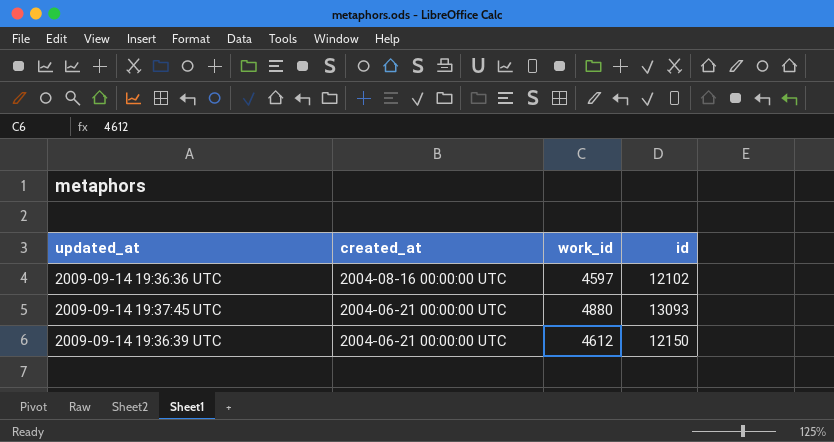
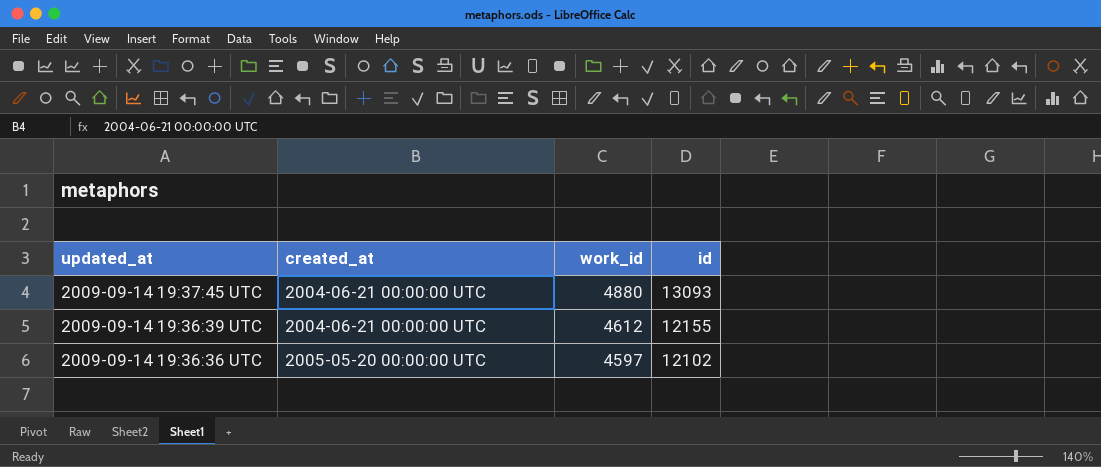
row order: created_at descending -> updated_at descending
2009-09-14 19:36:39 UTC | id: 12150 -> 12155
2009-09-14 19:36:36 UTC | created_at: 2004-08-16 00:00:00 UTC -> 2005-05-20 00:00:00 UTC

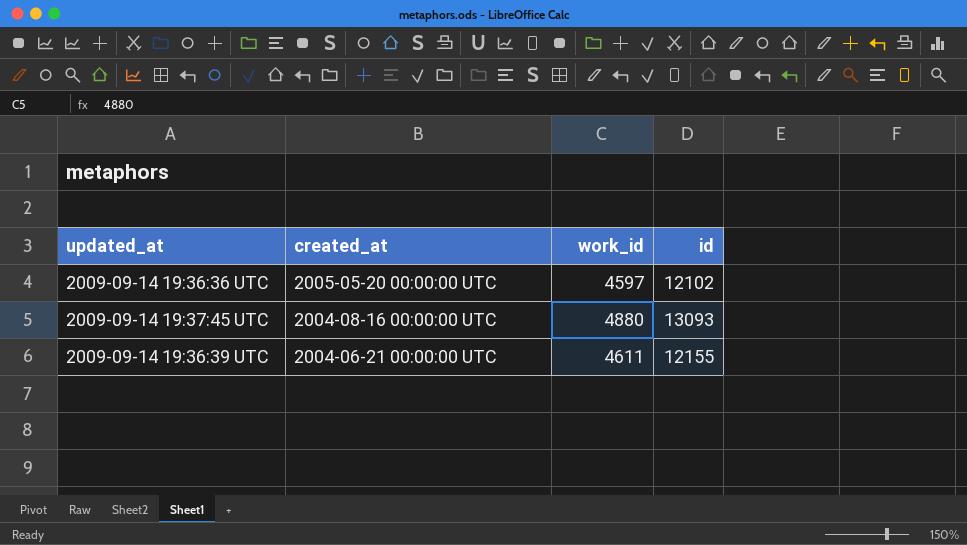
row order: updated_at descending -> created_at descending
2009-09-14 19:37:45 UTC | created_at: 2004-06-21 00:00:00 UTC -> 2004-08-16 00:00:00 UTC
2009-09-14 19:36:39 UTC | work_id: 4612 -> 4611

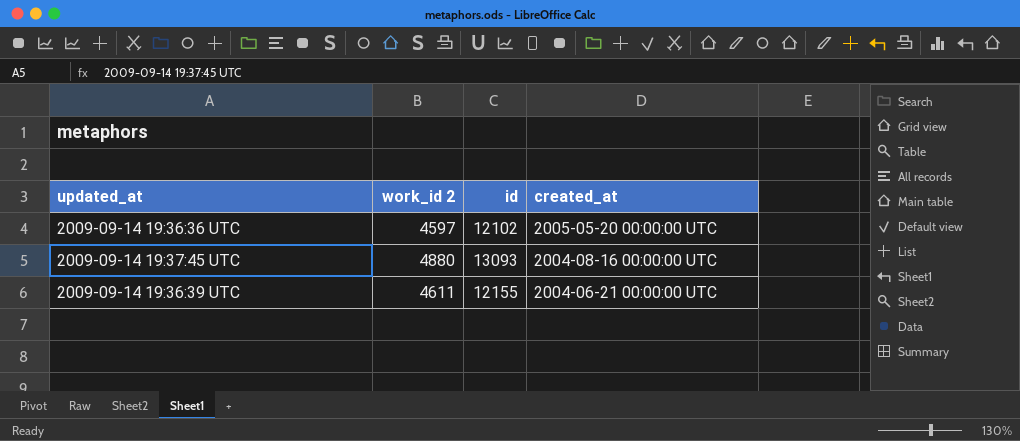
column name: work_id -> work_id 2
column created_at | position: 2 -> 4

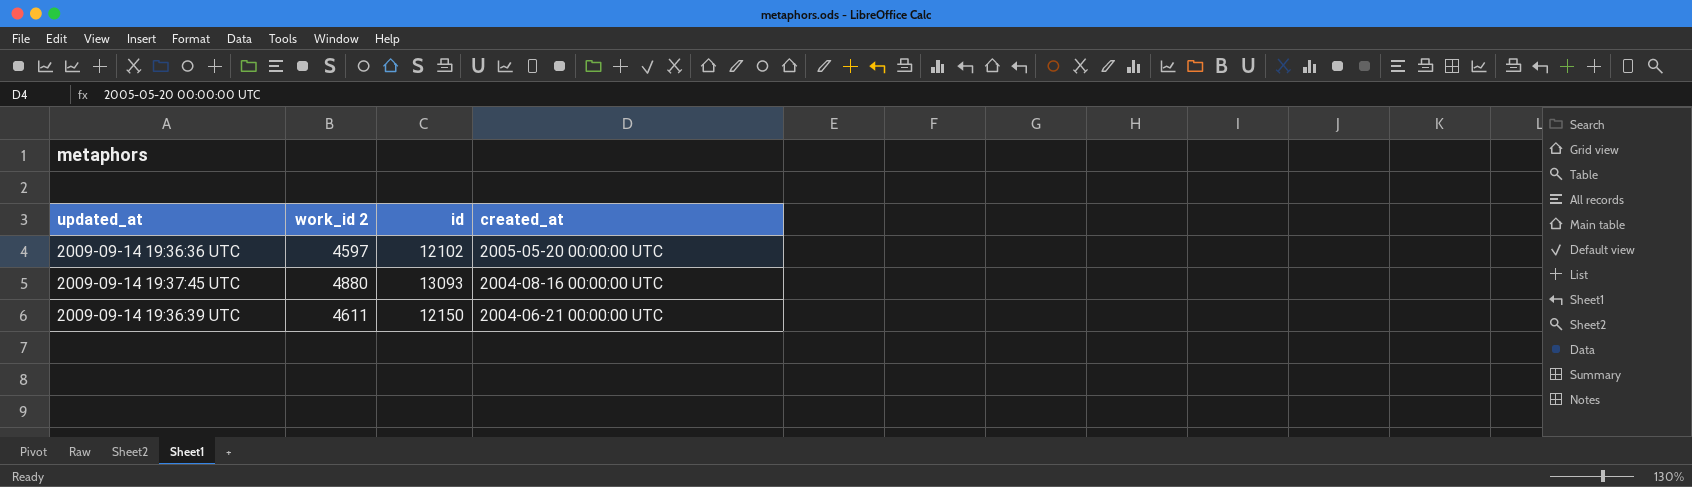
2009-09-14 19:36:39 UTC | id: 12155 -> 12150

